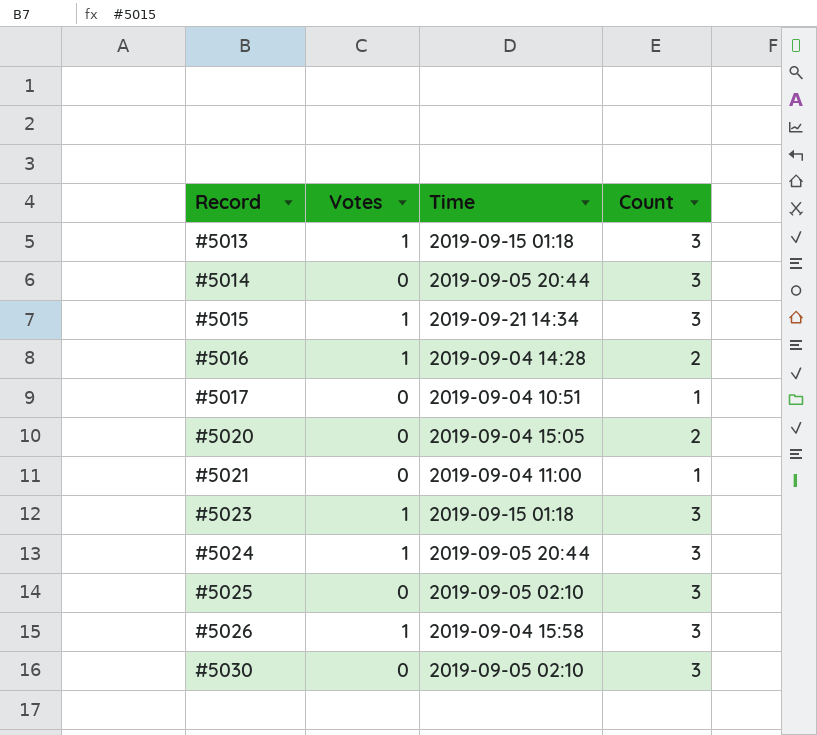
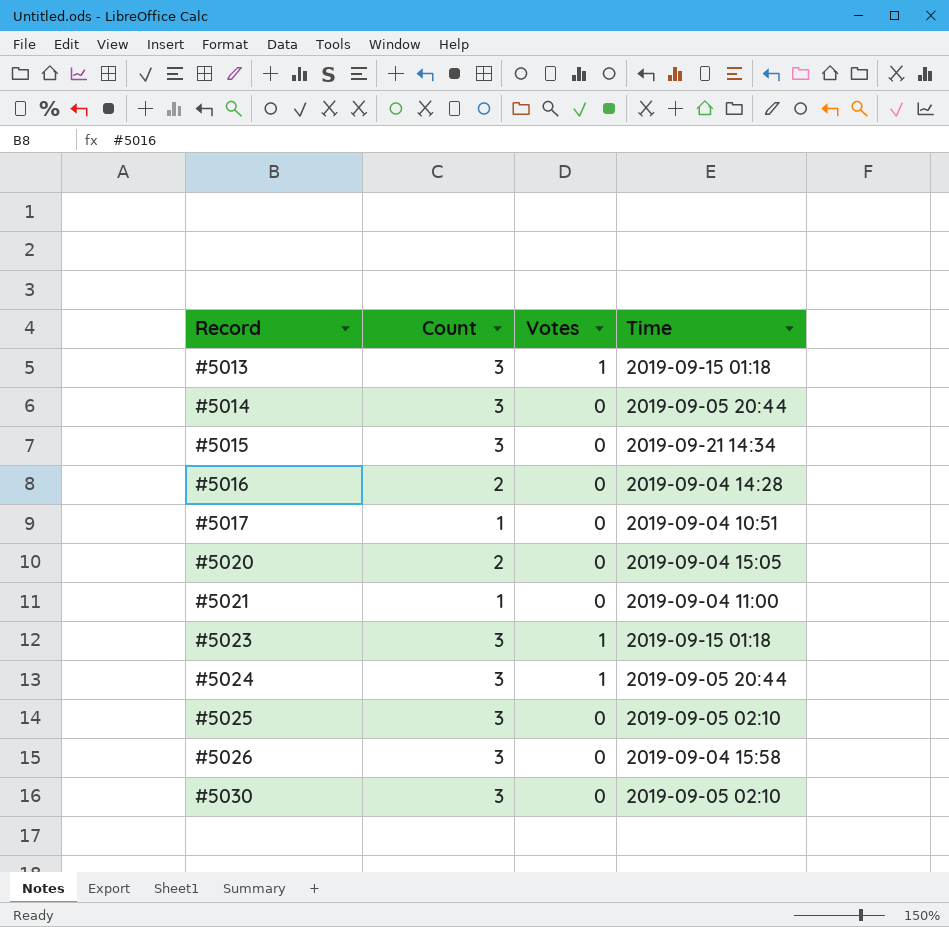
column Count | position: 4 -> 2
#5015 | Votes: 1 -> 0
#5016 | Votes: 1 -> 0
#5026 | Votes: 1 -> 0

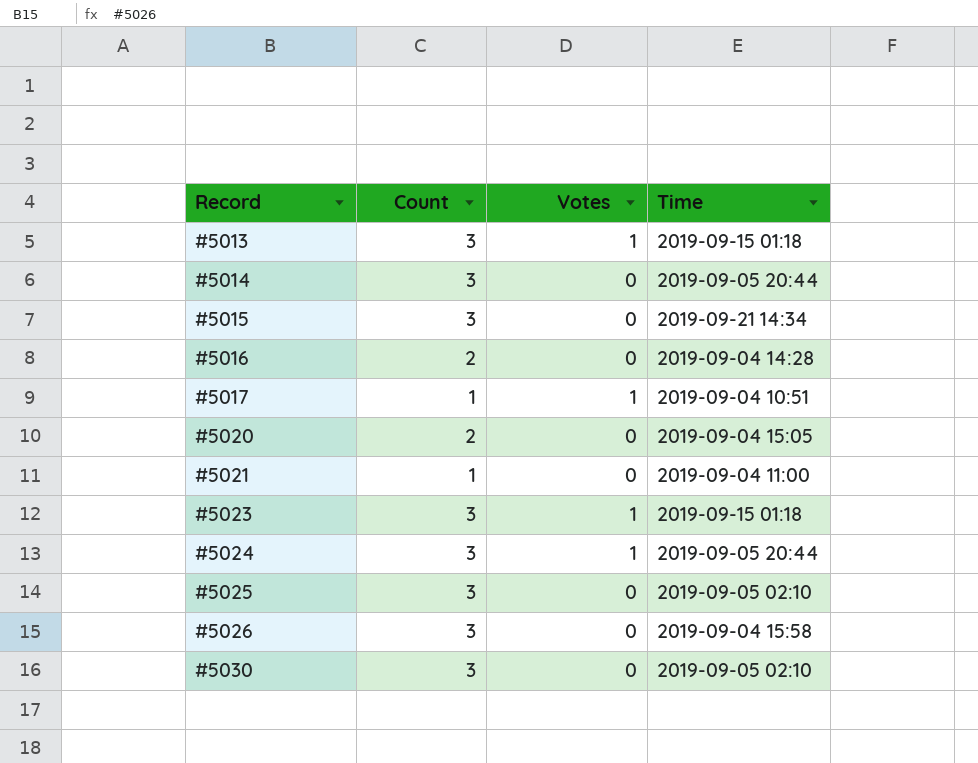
#5017 | Votes: 0 -> 1

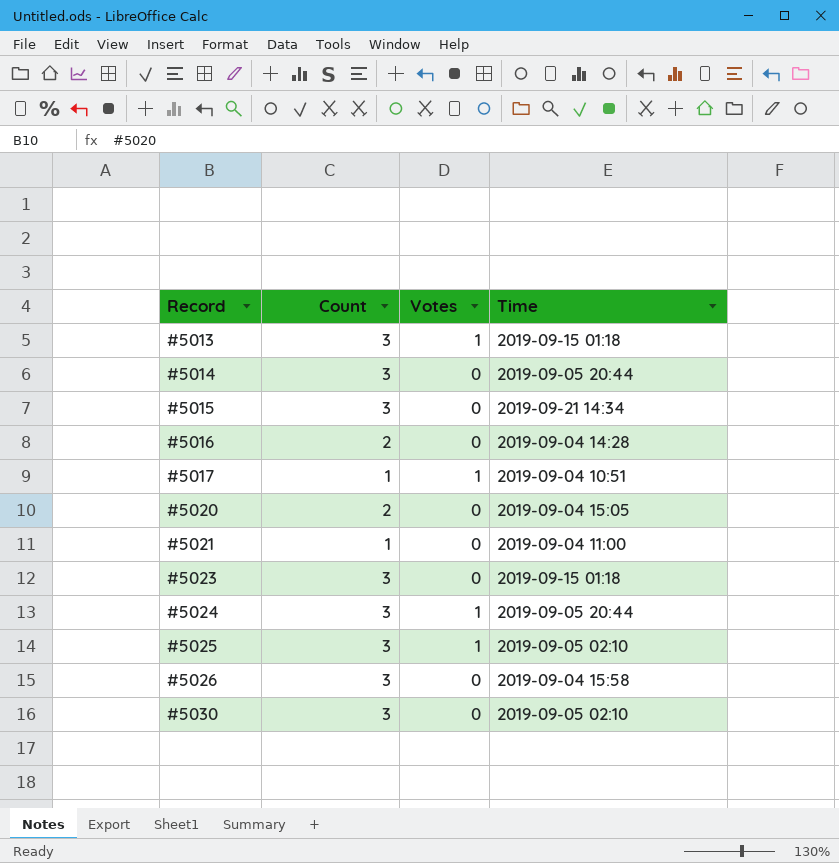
#5023 | Votes: 1 -> 0
#5025 | Votes: 0 -> 1

